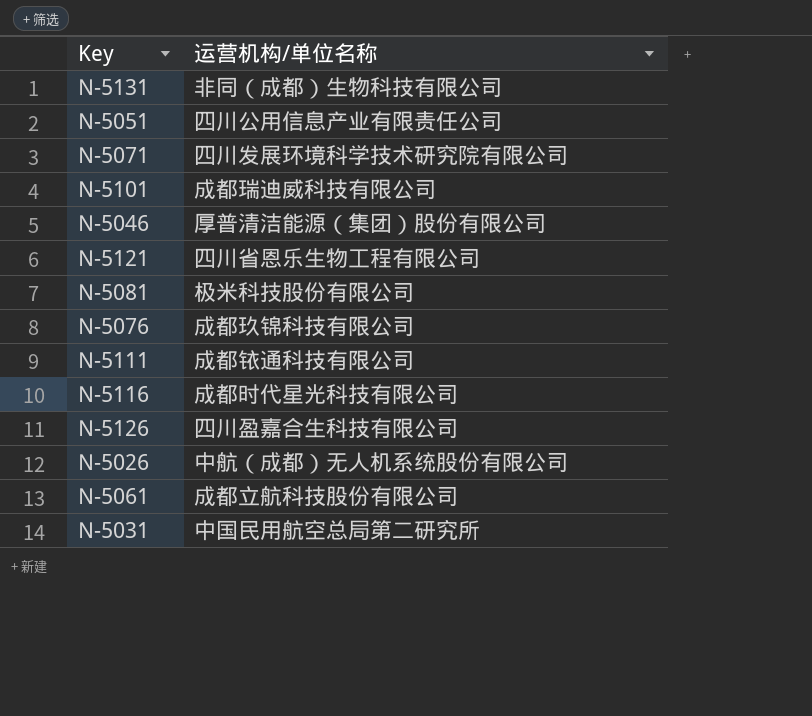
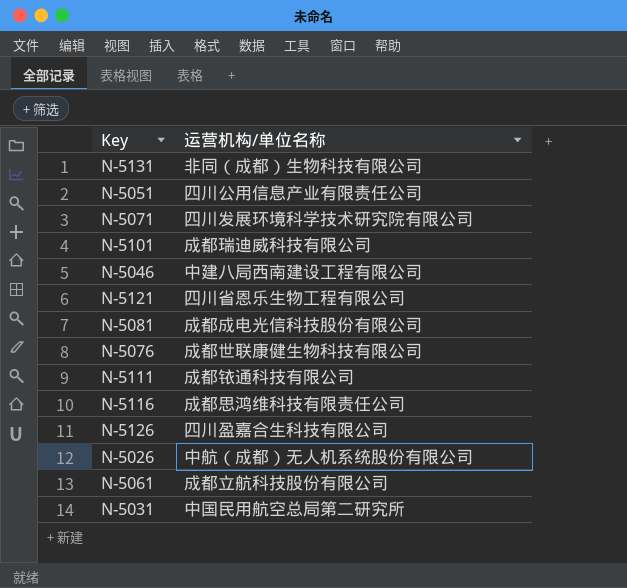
N-5046 | 运营机构/单位名称: 厚普清洁能源（集团）股份有限公司 -> 中建八局西南建设工程有限公司
N-5081 | 运营机构/单位名称: 极米科技股份有限公司 -> 成都成电光信科技股份有限公司
N-5076 | 运营机构/单位名称: 成都玖锦科技有限公司 -> 成都世联康健生物科技有限公司
N-5116 | 运营机构/单位名称: 成都时代星光科技有限公司 -> 成都思鸿维科技有限责任公司

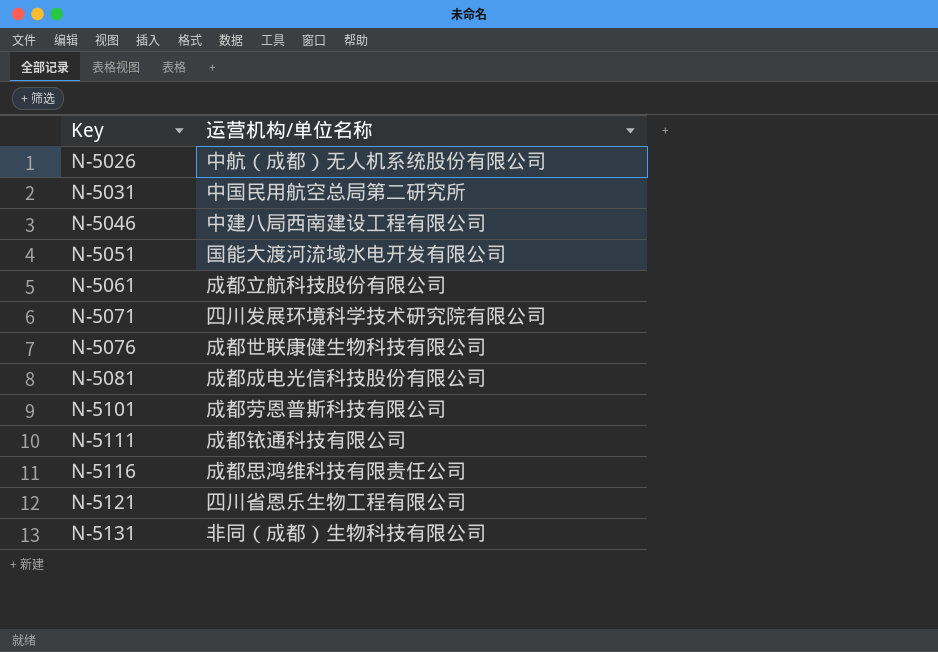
row order: none -> Key ascending
row N-5126: 四川盈嘉合生科技有限公司 -> none
N-5051 | 运营机构/单位名称: 四川公用信息产业有限责任公司 -> 国能大渡河流域水电开发有限公司
N-5101 | 运营机构/单位名称: 成都瑞迪威科技有限公司 -> 成都劳恩普斯科技有限公司

